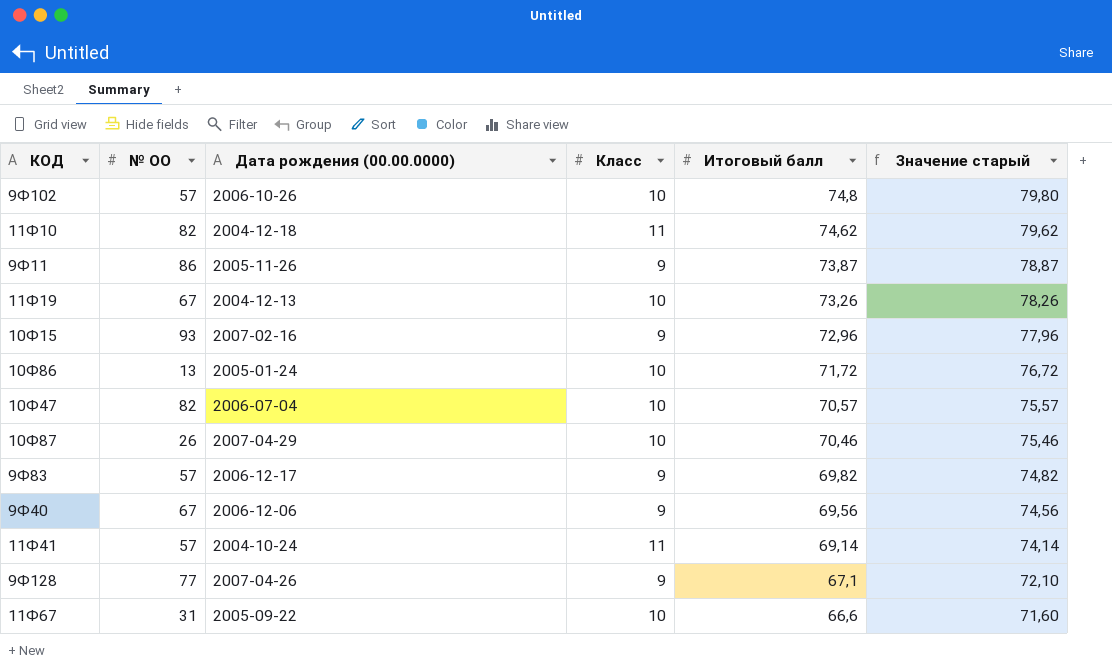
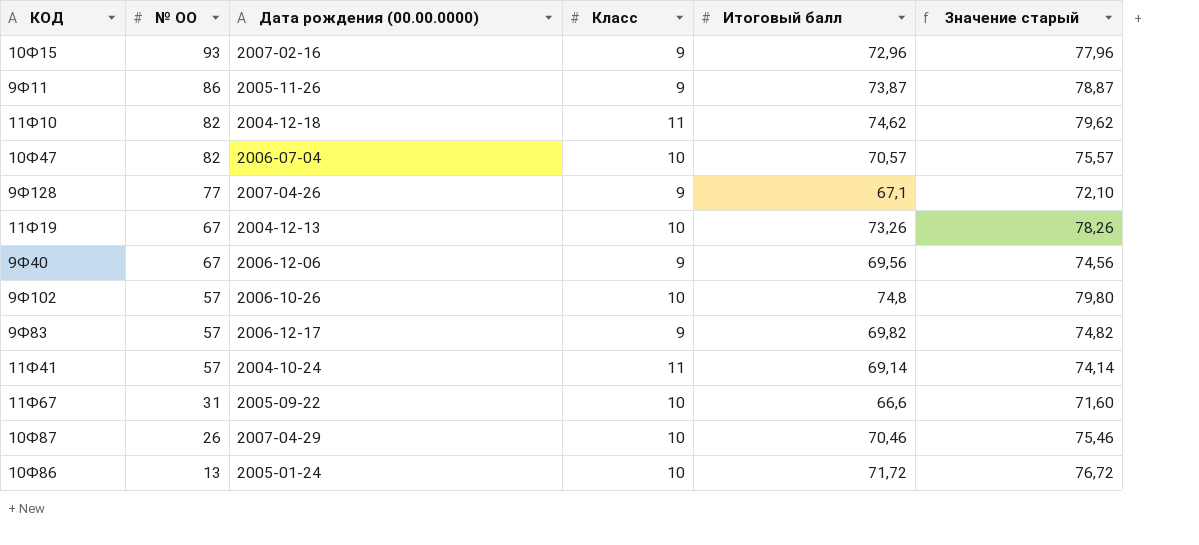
row order: Итоговый балл descending -> № ОО descending

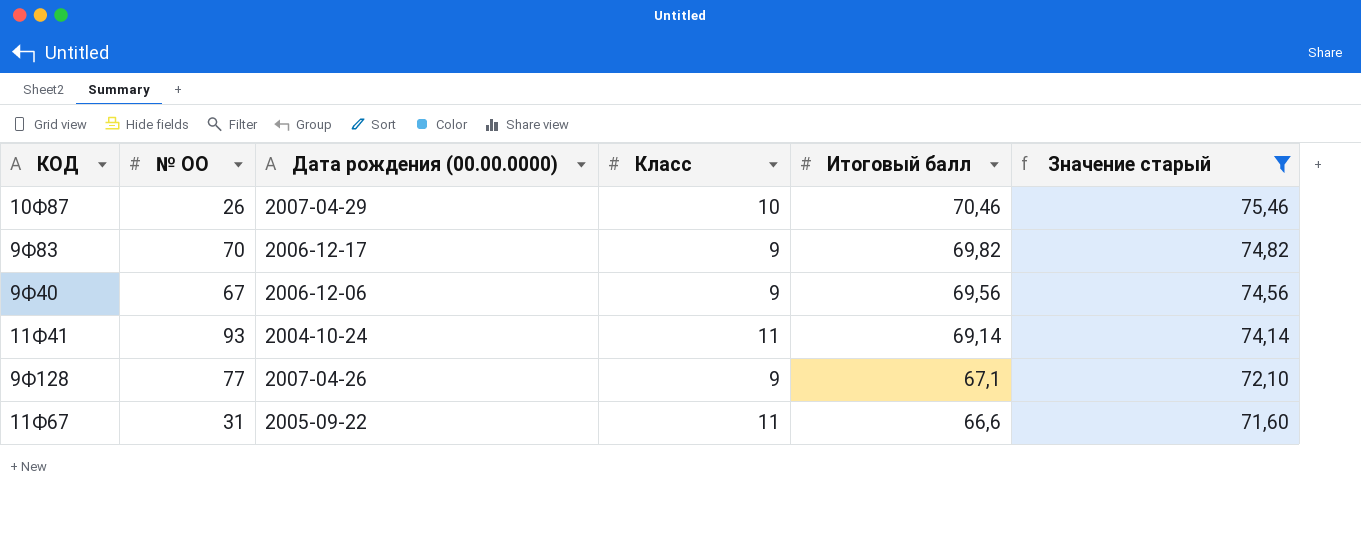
filter: none -> Значение старый <= 75,46
row order: № ОО descending -> Итоговый балл descending
9Ф83 | № ОО: 57 -> 70
11Ф41 | № ОО: 57 -> 93
11Ф67 | Класс: 10 -> 11

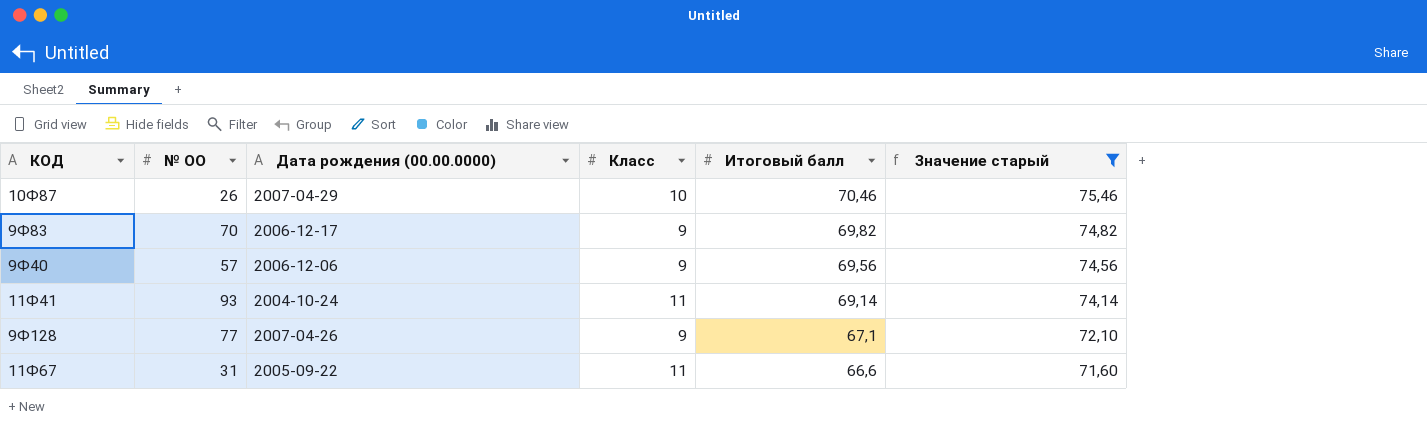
9Ф40 | № ОО: 67 -> 57

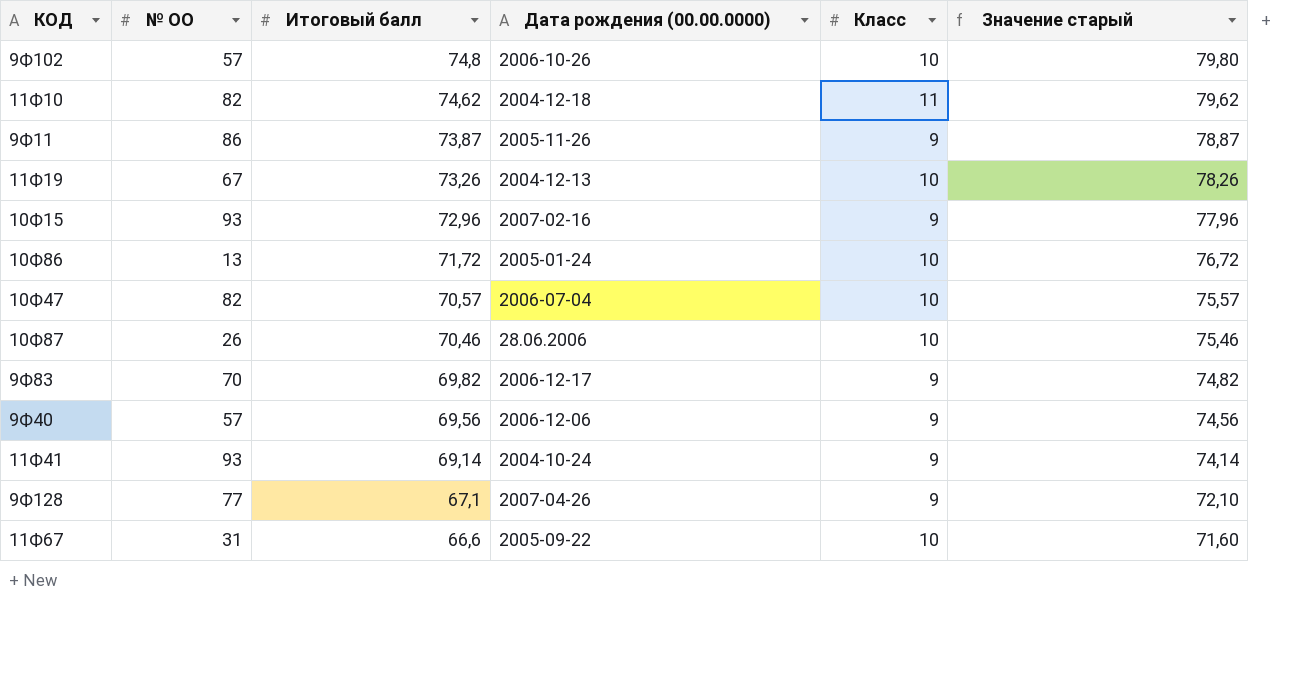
filter: Значение старый <= 75,46 -> none
column Итоговый балл | position: 5 -> 3
10Ф87 | Дата рождения (00.00.0000): 2007-04-29 -> 28.06.2006
11Ф41 | Класс: 11 -> 9
11Ф67 | Класс: 11 -> 10

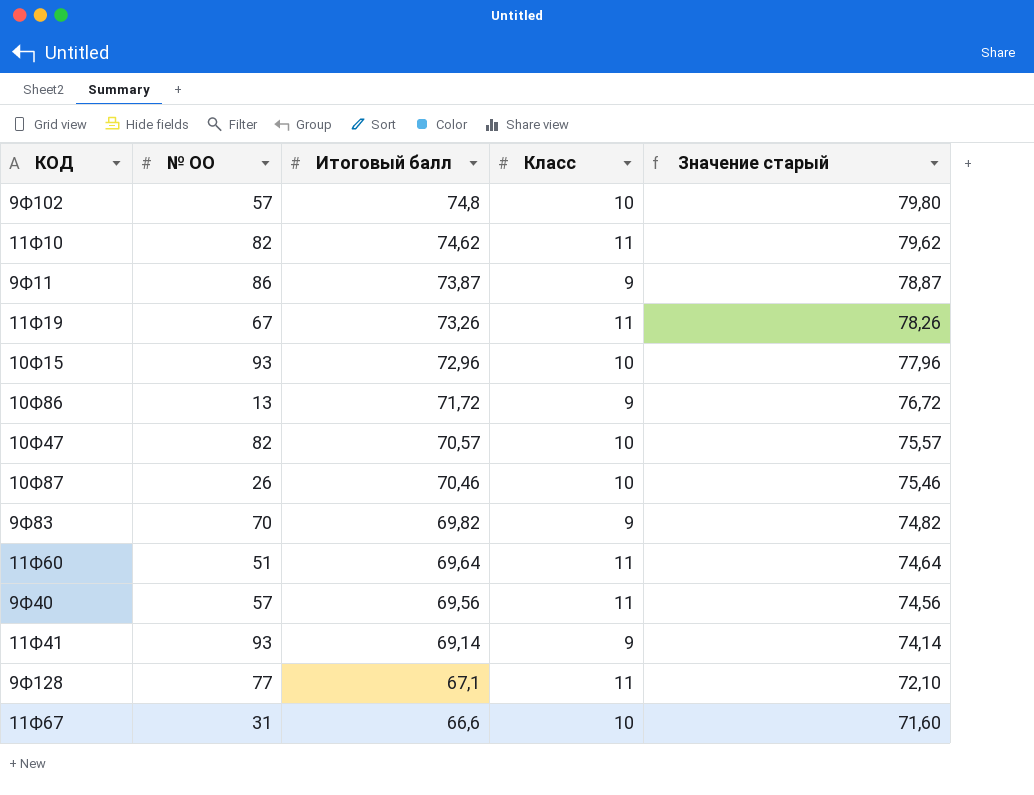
column Дата рождения (00.00.0000) | position: 4 -> none
11Ф19 | Класс: 10 -> 11
10Ф15 | Класс: 9 -> 10
10Ф86 | Класс: 10 -> 9
row 11Ф60: none -> 51 | 69,64 | 11 | 74,64
9Ф40 | Класс: 9 -> 11
9Ф128 | Класс: 9 -> 11

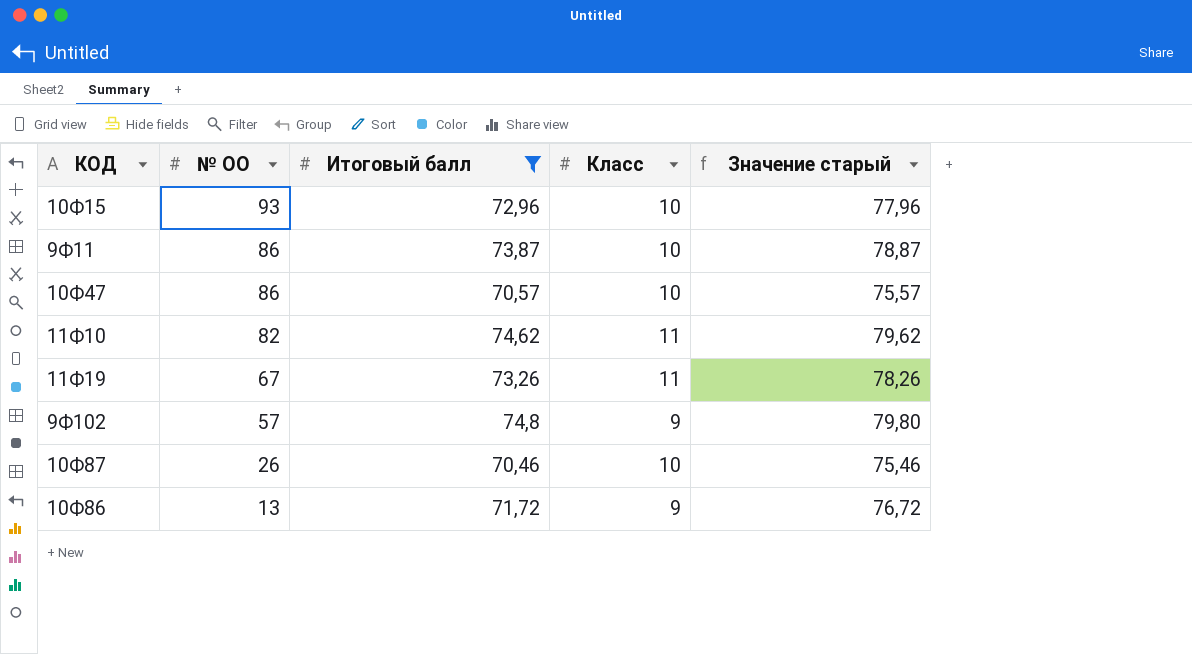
filter: none -> Итоговый балл >= 70,46
row order: Итоговый балл descending -> № ОО descending
9Ф11 | Класс: 9 -> 10
10Ф47 | № ОО: 82 -> 86
9Ф102 | Класс: 10 -> 9

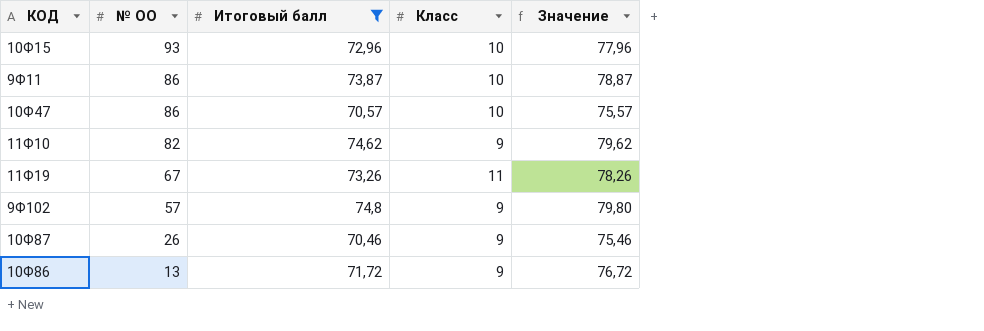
column name: Значение старый -> Значение
11Ф10 | Класс: 11 -> 9
10Ф87 | Класс: 10 -> 9

